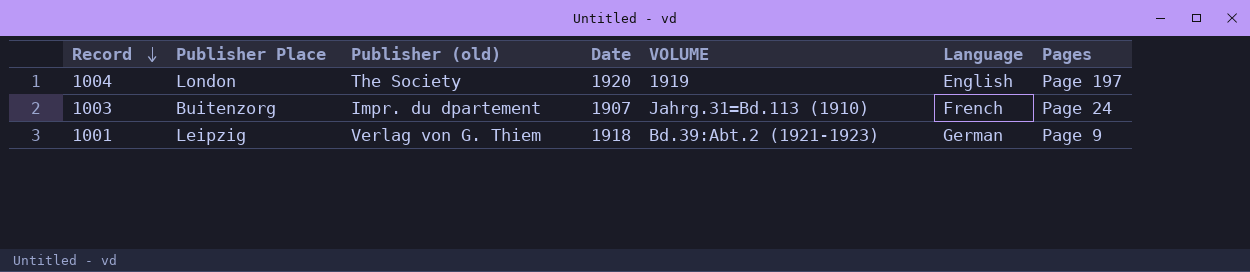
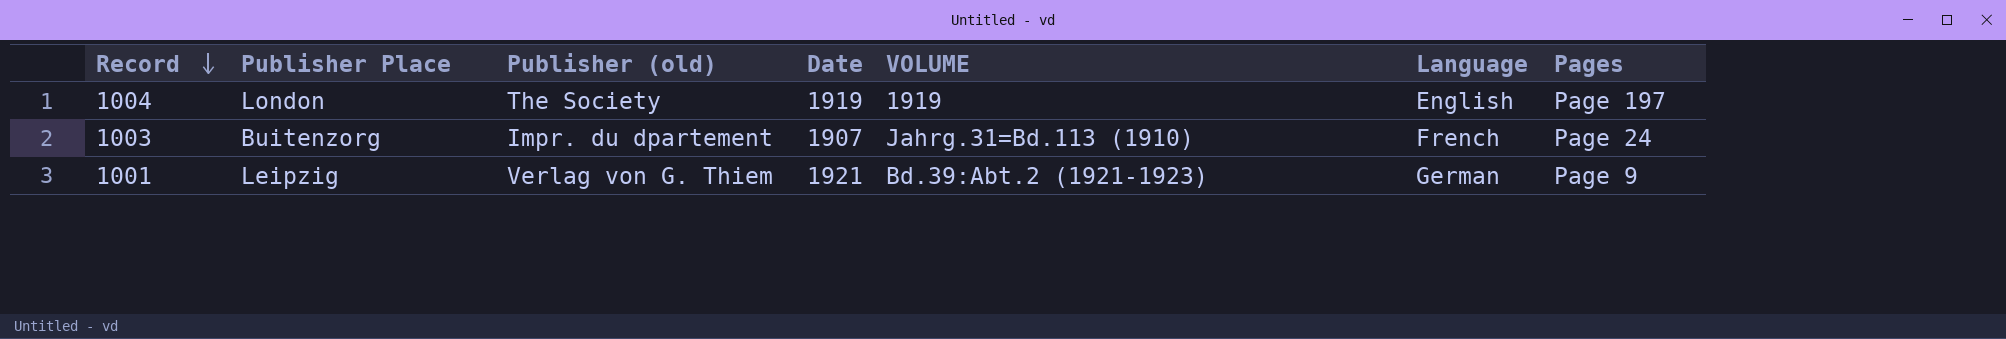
1004 | Date: 1920 -> 1919
1001 | Date: 1918 -> 1921

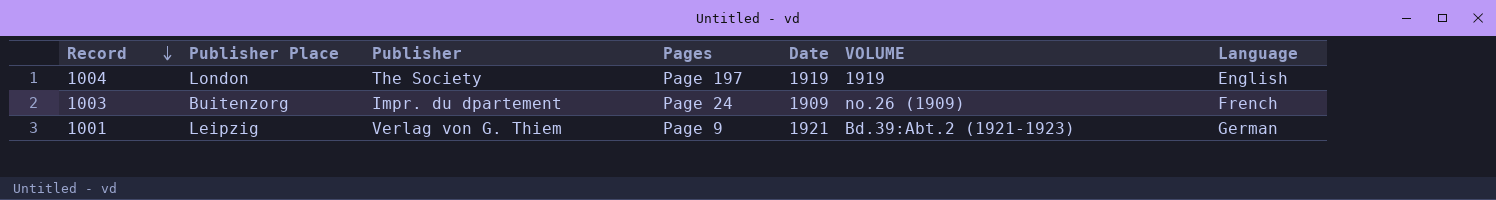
column name: Publisher (old) -> Publisher
column Pages | position: 7 -> 4
1003 | Date: 1907 -> 1909
1003 | VOLUME: Jahrg.31=Bd.113 (1910) -> no.26 (1909)

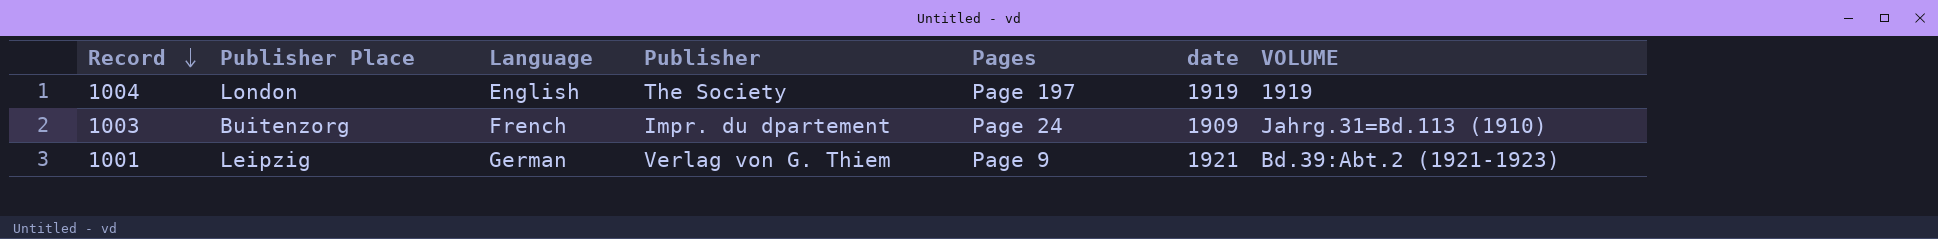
column Language | position: 7 -> 3
column name: Date -> date
1003 | VOLUME: no.26 (1909) -> Jahrg.31=Bd.113 (1910)

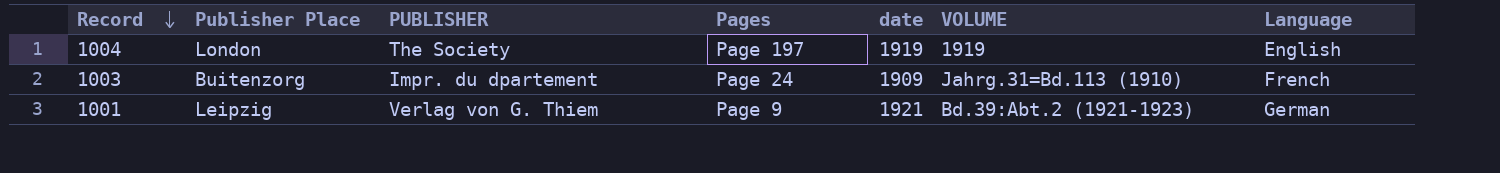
column name: Publisher -> PUBLISHER
column Language | position: 3 -> 7

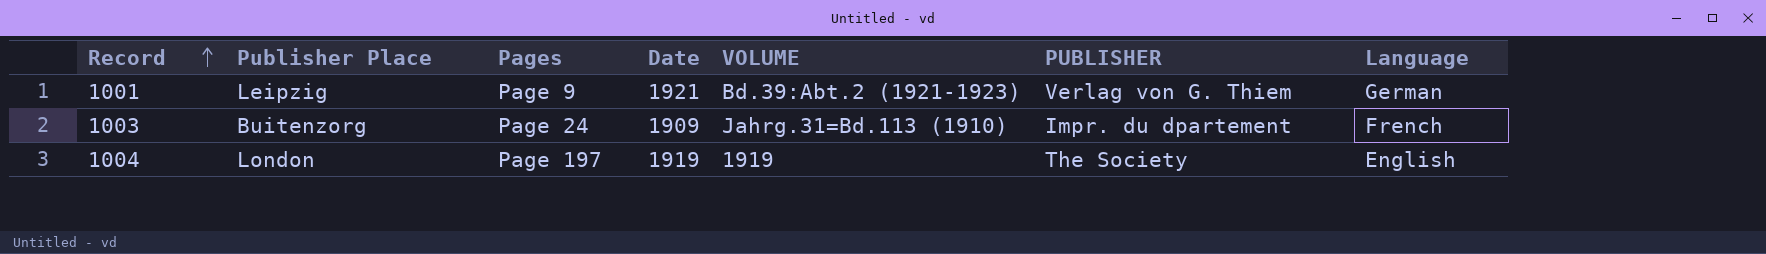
row order: Record descending -> Record ascending
column name: date -> Date
column PUBLISHER | position: 3 -> 6

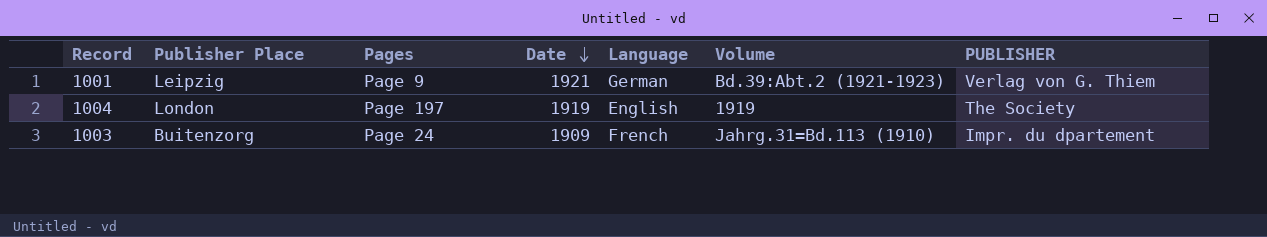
row order: Record ascending -> Date descending
column Language | position: 7 -> 5
column name: VOLUME -> Volume

